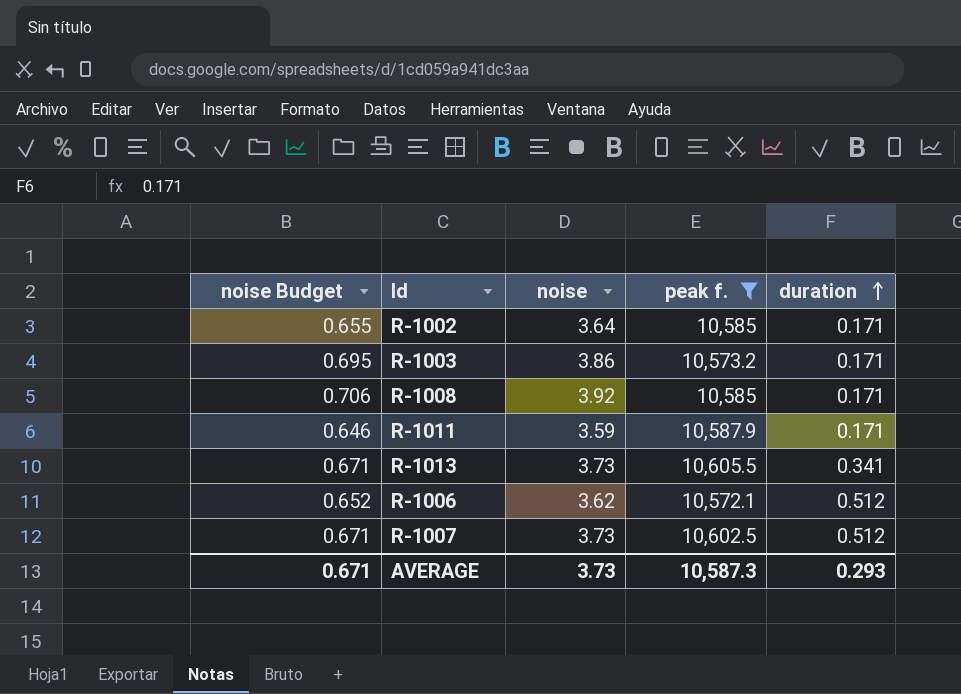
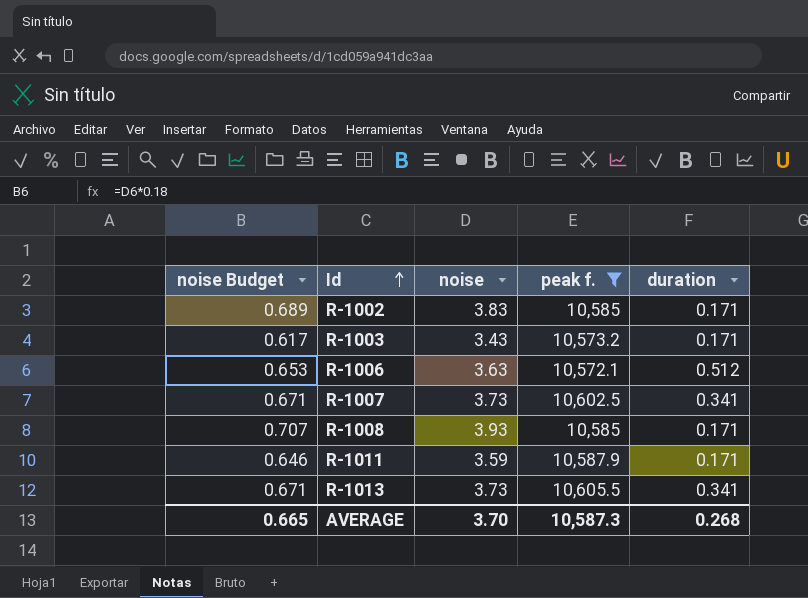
row order: duration ascending -> Id ascending
R-1002 | noise Budget: 0.655 -> 0.689
R-1002 | noise: 3.64 -> 3.83
R-1003 | noise Budget: 0.695 -> 0.617
R-1003 | noise: 3.86 -> 3.43
R-1006 | noise Budget: 0.652 -> 0.653
R-1006 | noise: 3.62 -> 3.63
R-1007 | duration: 0.512 -> 0.341
R-1008 | noise Budget: 0.706 -> 0.707
R-1008 | noise: 3.92 -> 3.93
AVERAGE | noise Budget: 0.671 -> 0.665
AVERAGE | noise: 3.73 -> 3.70
AVERAGE | duration: 0.293 -> 0.268

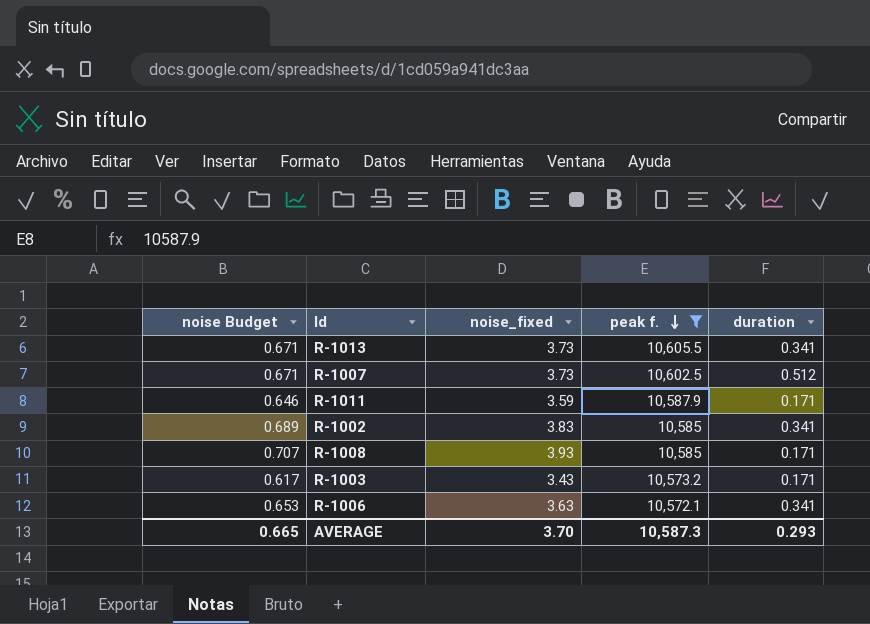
row order: Id ascending -> peak f. descending
column name: noise -> noise_fixed
R-1007 | duration: 0.341 -> 0.512
R-1002 | duration: 0.171 -> 0.341
R-1006 | duration: 0.512 -> 0.341
AVERAGE | duration: 0.268 -> 0.293

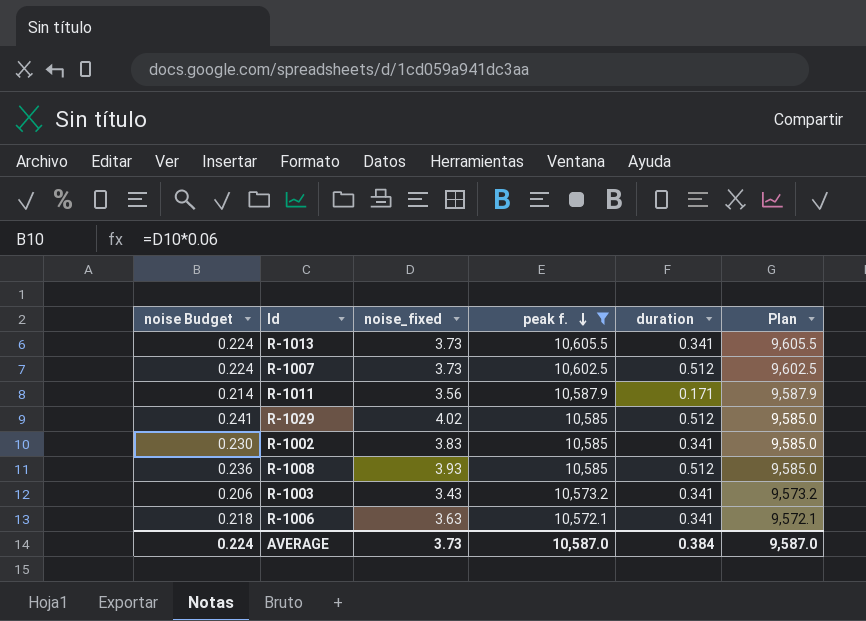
column noise Budget | formula: [noise_fixed] * 0.18 -> [noise_fixed] * 0.06
column Plan | formula: none -> [peak f.] - 1000
R-1011 | noise_fixed: 3.59 -> 3.56
row R-1029: none -> 0.241 | 4.02 | 10,585 | 0.512 | 9,585.0
R-1008 | duration: 0.171 -> 0.512
R-1003 | duration: 0.171 -> 0.341
AVERAGE | noise Budget: 0.665 -> 0.224
AVERAGE | noise_fixed: 3.70 -> 3.73
AVERAGE | peak f.: 10,587.3 -> 10,587.0
AVERAGE | duration: 0.293 -> 0.384

